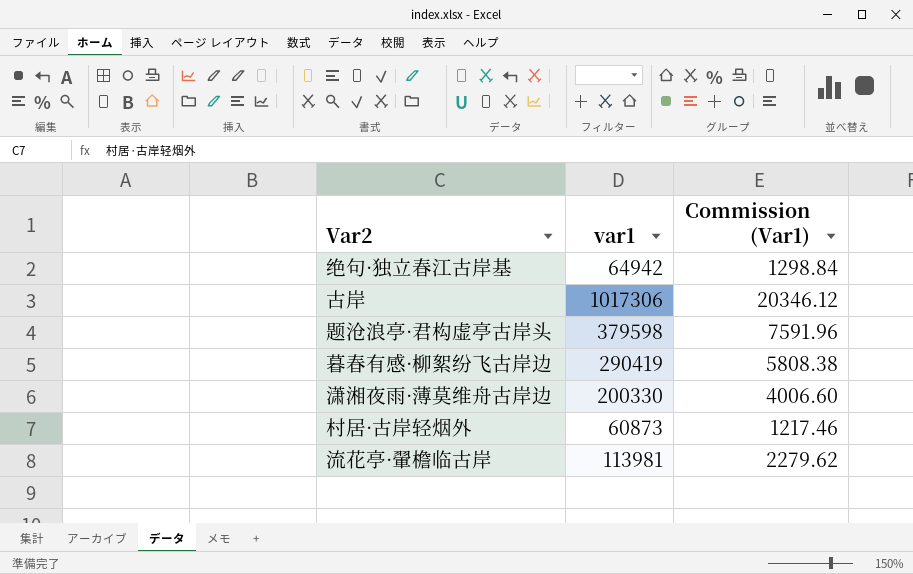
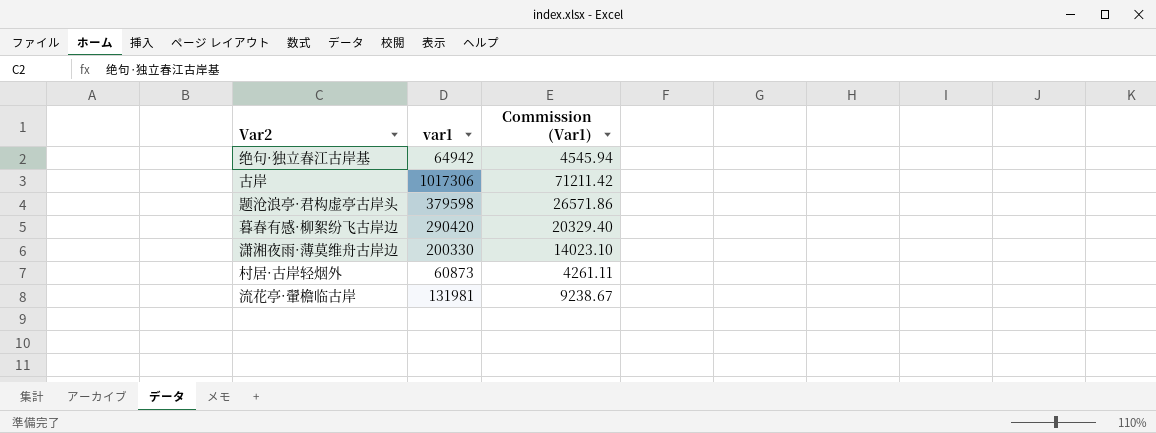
column Commission (Var1) | formula: [var1] * 0.02 -> [var1] * 0.07
暮春有感·柳絮纷飞古岸边 | var1: 290419 -> 290420
流花亭·翬檐临古岸 | var1: 113981 -> 131981

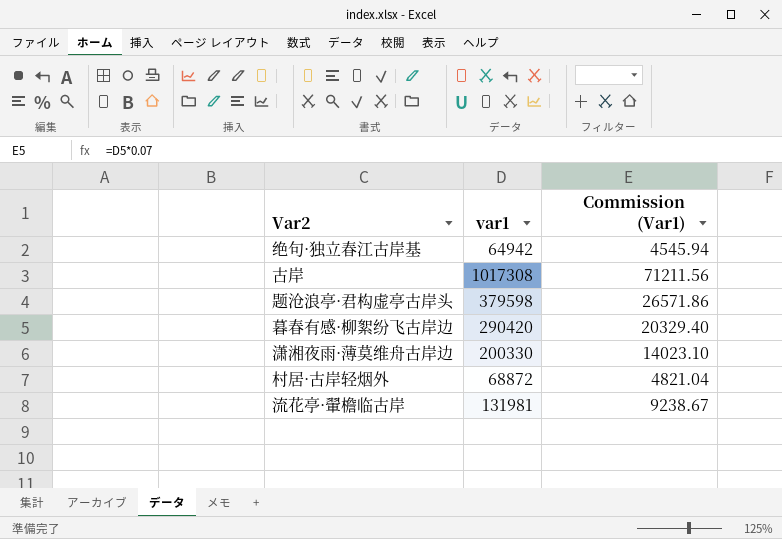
古岸 | var1: 1017306 -> 1017308
古岸 | Commission (Var1): 71211.42 -> 71211.56
村居·古岸轻烟外 | var1: 60873 -> 68872
村居·古岸轻烟外 | Commission (Var1): 4261.11 -> 4821.04

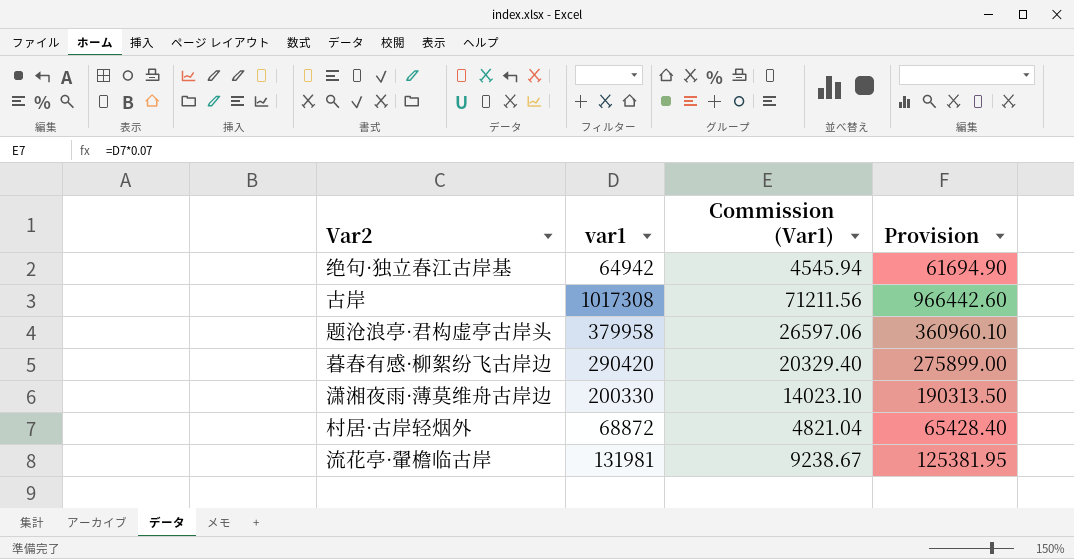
column Provision | formula: none -> [var1] * 0.95
题沧浪亭·君构虚亭古岸头 | var1: 379598 -> 379958
题沧浪亭·君构虚亭古岸头 | Commission (Var1): 26571.86 -> 26597.06

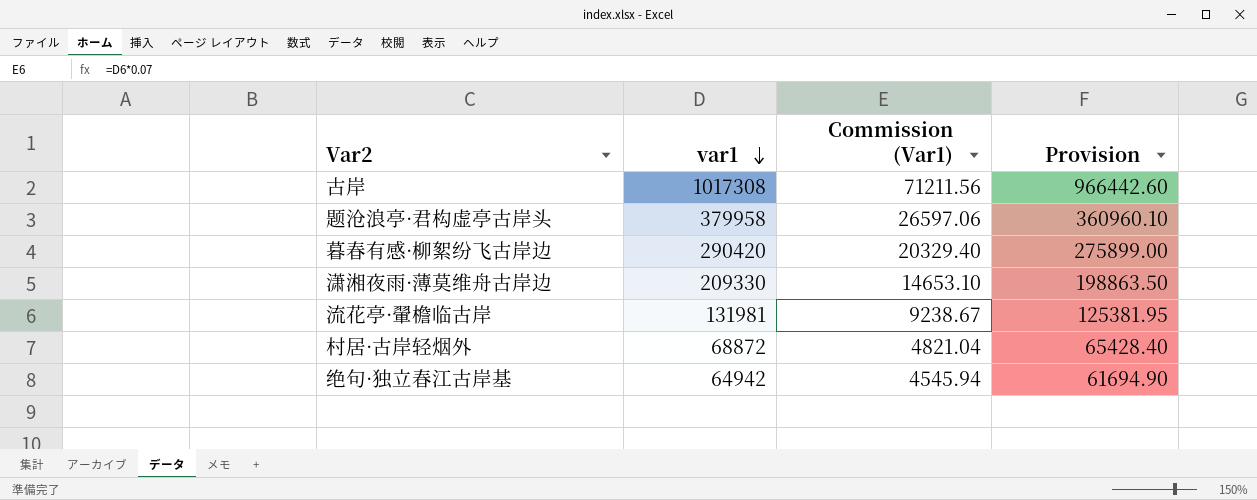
row order: none -> var1 descending
潇湘夜雨·薄莫维舟古岸边 | var1: 200330 -> 209330
潇湘夜雨·薄莫维舟古岸边 | Commission (Var1): 14023.10 -> 14653.10
潇湘夜雨·薄莫维舟古岸边 | Provision: 190313.50 -> 198863.50

